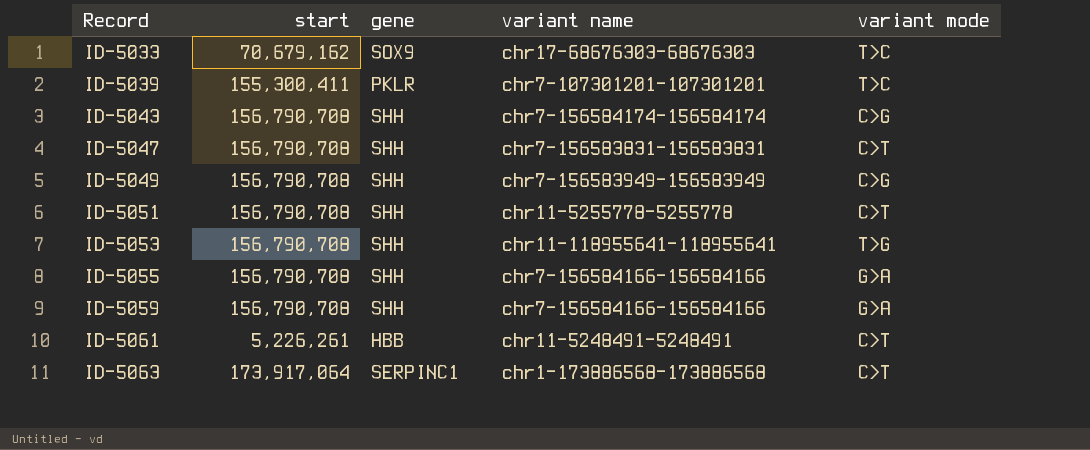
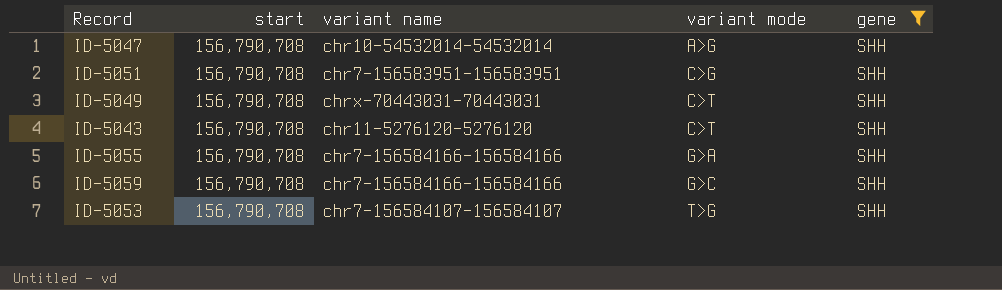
filter: none -> gene = SHH
row order: Record ascending -> variant mode ascending
column gene | position: 3 -> 5
ID-5047 | variant name: chr7-156583831-156583831 -> chr10-54532014-54532014
ID-5047 | variant mode: C>T -> A>G
ID-5051 | variant name: chr11-5255778-5255778 -> chr7-156583951-156583951
ID-5051 | variant mode: C>T -> C>G
ID-5049 | variant name: chr7-156583949-156583949 -> chrx-70443031-70443031
ID-5049 | variant mode: C>G -> C>T
ID-5043 | variant name: chr7-156584174-156584174 -> chr11-5276120-5276120
ID-5043 | variant mode: C>G -> C>T
ID-5059 | variant mode: G>A -> G>C
ID-5053 | variant name: chr11-118955641-118955641 -> chr7-156584107-156584107

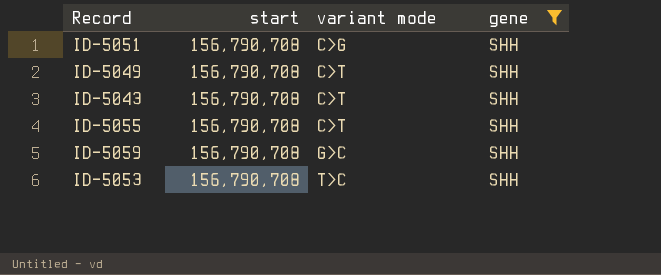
column variant name | position: 3 -> none
row ID-5047: 156,790,708 | chr10-54532014-54532014 | A>G | SHH -> none
ID-5055 | variant mode: G>A -> C>T
ID-5053 | variant mode: T>G -> T>C

